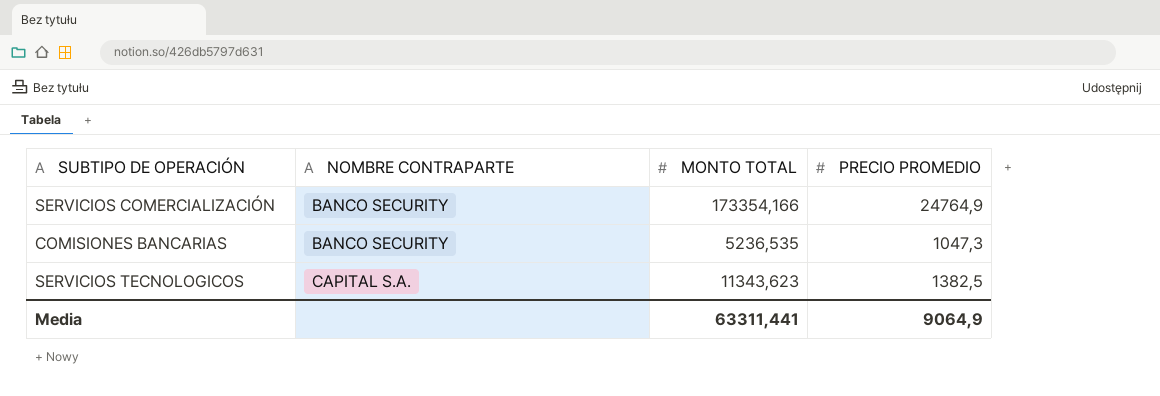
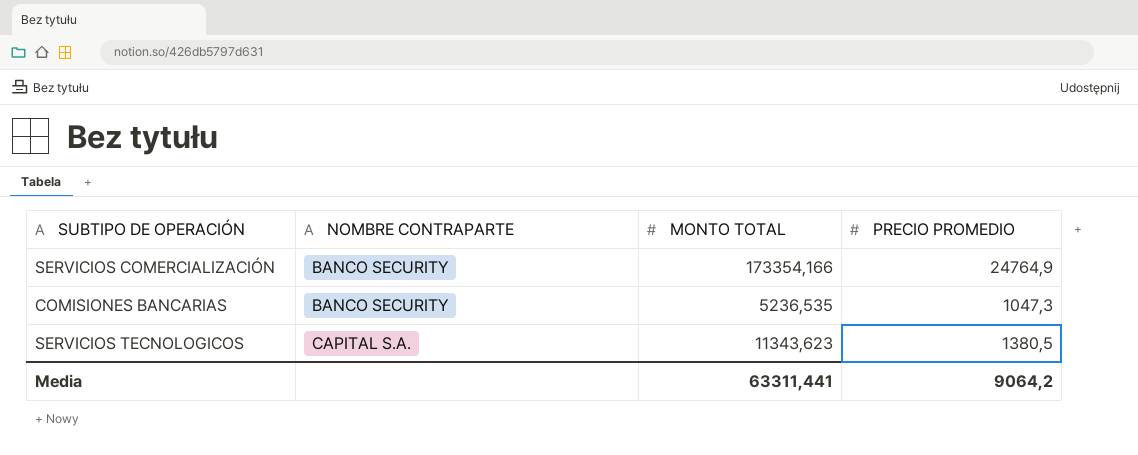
SERVICIOS TECNOLOGICOS | PRECIO PROMEDIO: 1382,5 -> 1380,5
Media | PRECIO PROMEDIO: 9064,9 -> 9064,2

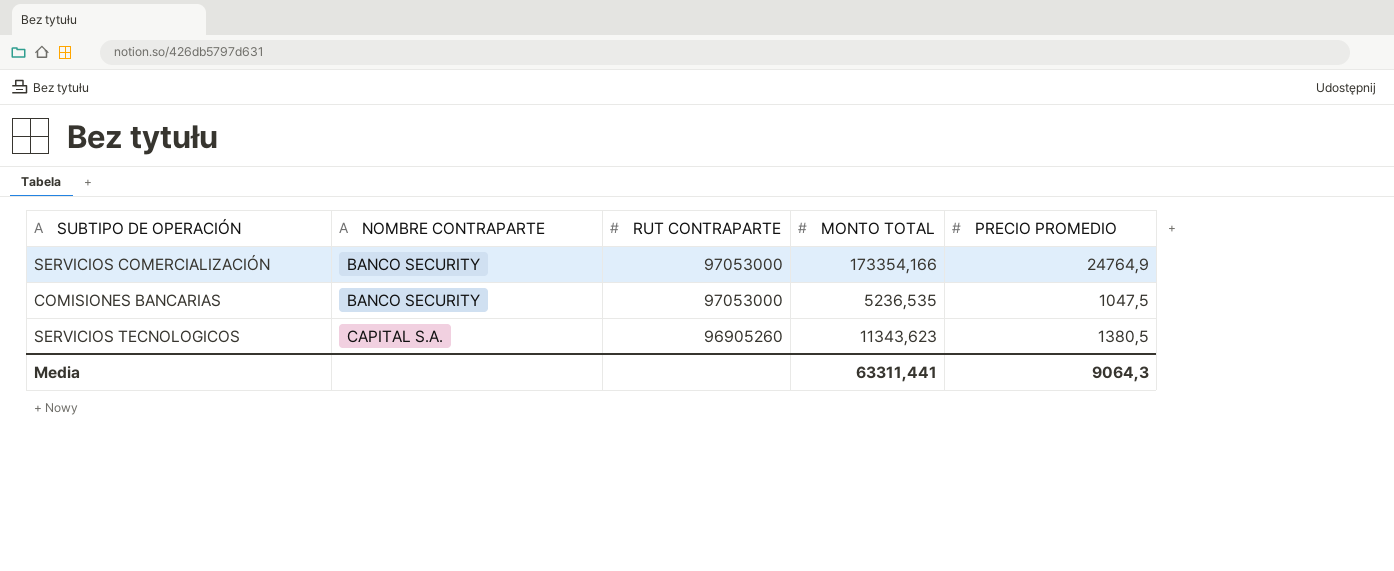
column RUT CONTRAPARTE | position: none -> 3
COMISIONES BANCARIAS | PRECIO PROMEDIO: 1047,3 -> 1047,5
Media | PRECIO PROMEDIO: 9064,2 -> 9064,3

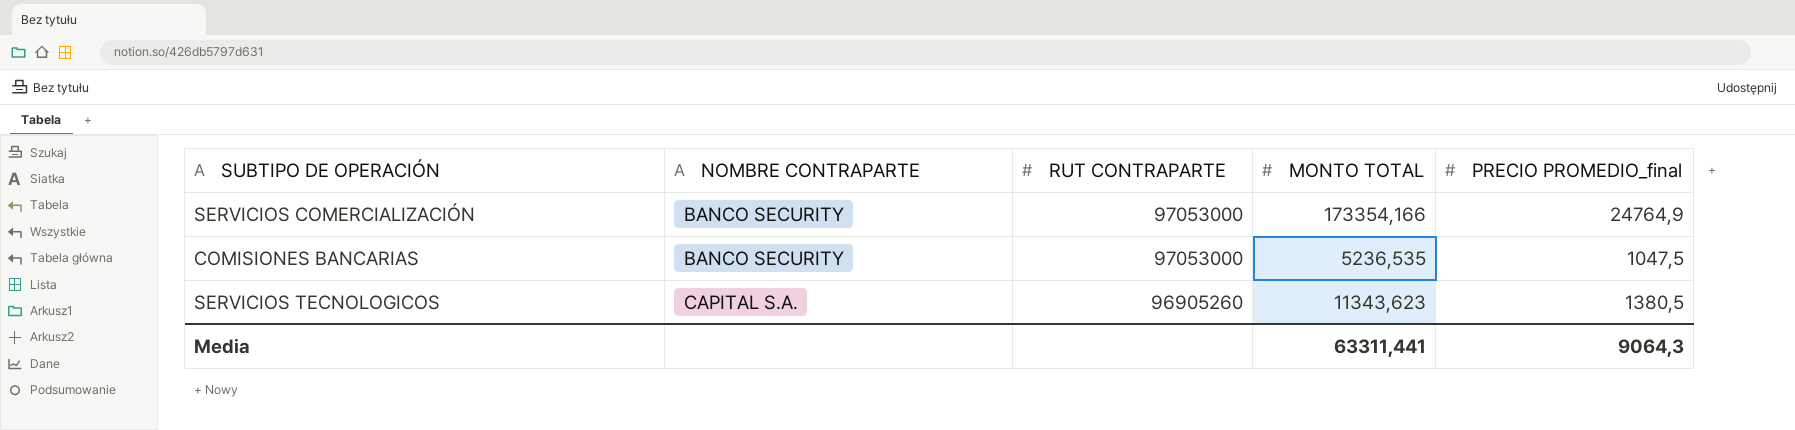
column name: PRECIO PROMEDIO -> PRECIO PROMEDIO_final

